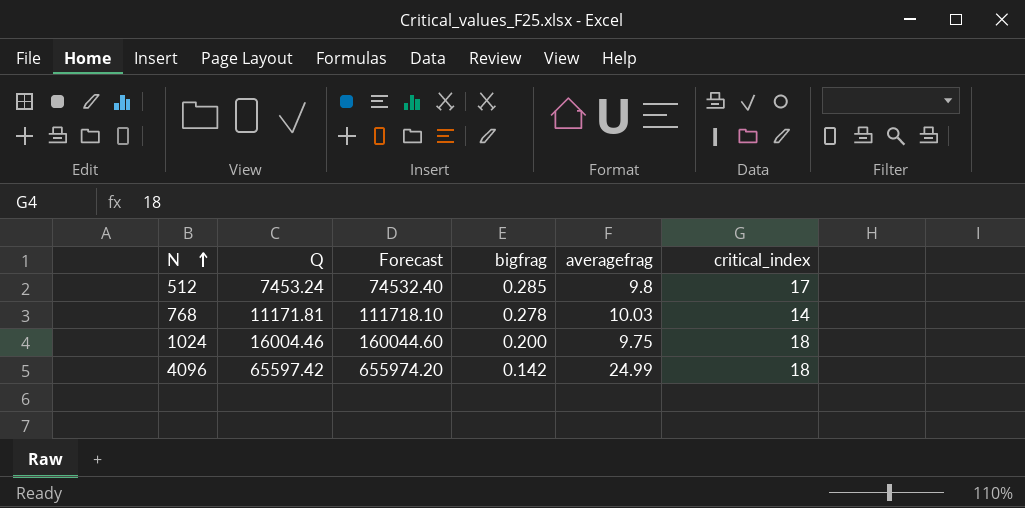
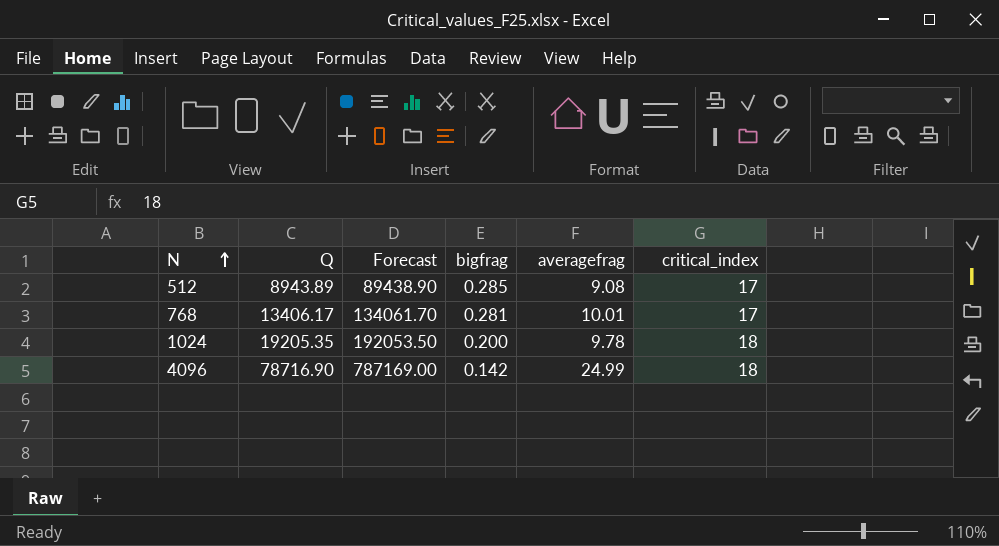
512 | Q: 7453.24 -> 8943.89
512 | Forecast: 74532.40 -> 89438.90
512 | averagefrag: 9.8 -> 9.08
768 | Q: 11171.81 -> 13406.17
768 | Forecast: 111718.10 -> 134061.70
768 | bigfrag: 0.278 -> 0.281
768 | averagefrag: 10.03 -> 10.01
768 | critical_index: 14 -> 17
1024 | Q: 16004.46 -> 19205.35
1024 | Forecast: 160044.60 -> 192053.50
1024 | averagefrag: 9.75 -> 9.78
4096 | Q: 65597.42 -> 78716.90
4096 | Forecast: 655974.20 -> 787169.00

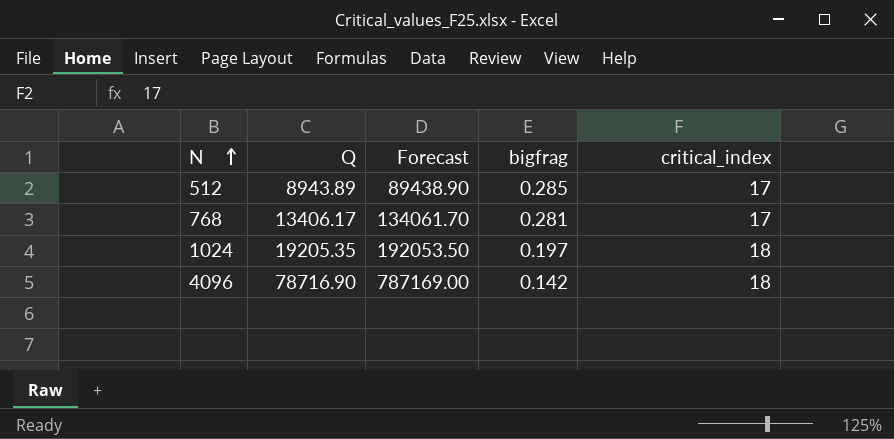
column averagefrag | position: 5 -> none
1024 | bigfrag: 0.200 -> 0.197

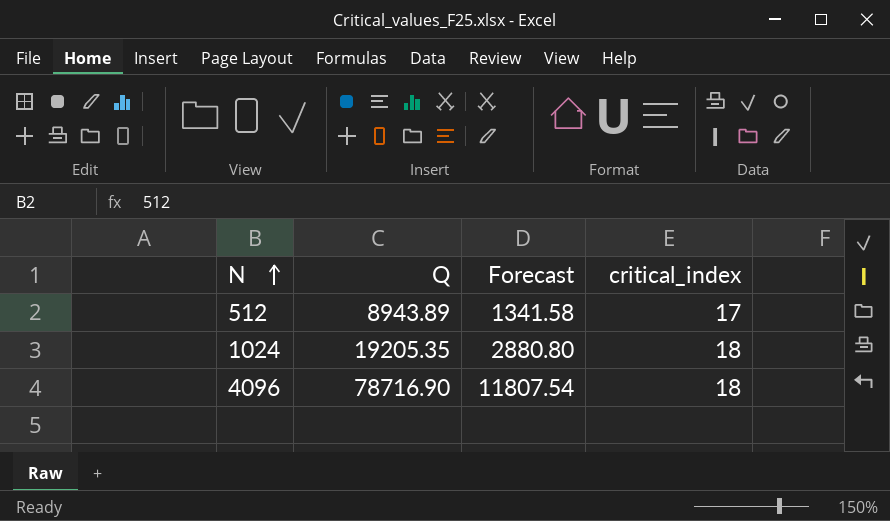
column bigfrag | position: 4 -> none
column Forecast | formula: [Q] * 10 -> [Q] * 0.15
row 768: 13406.17 | 134061.70 | 0.281 | 17 -> none

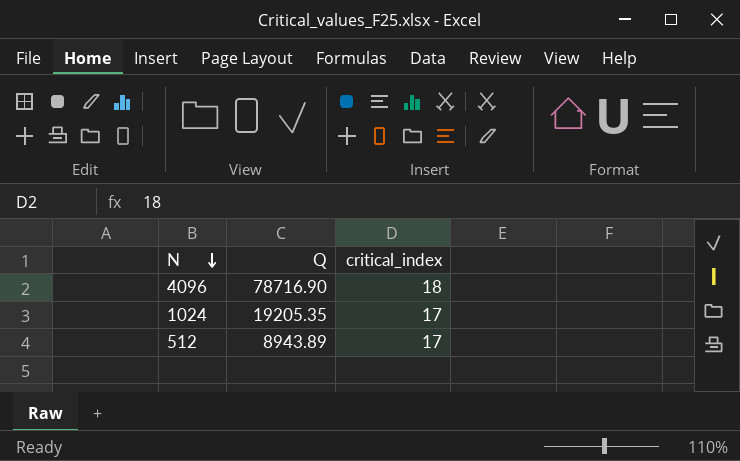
row order: N ascending -> N descending
column Forecast | formula: [Q] * 0.15 -> none
1024 | critical_index: 18 -> 17

